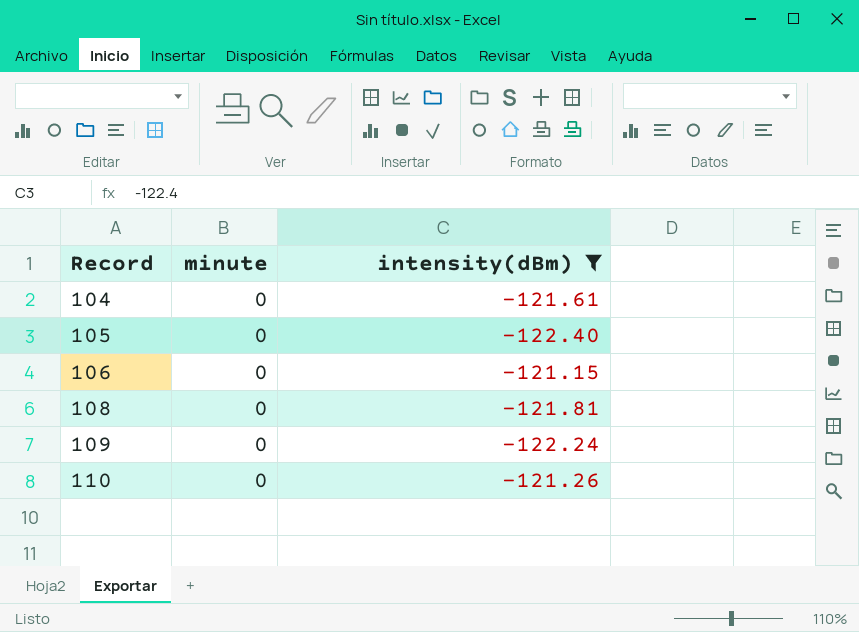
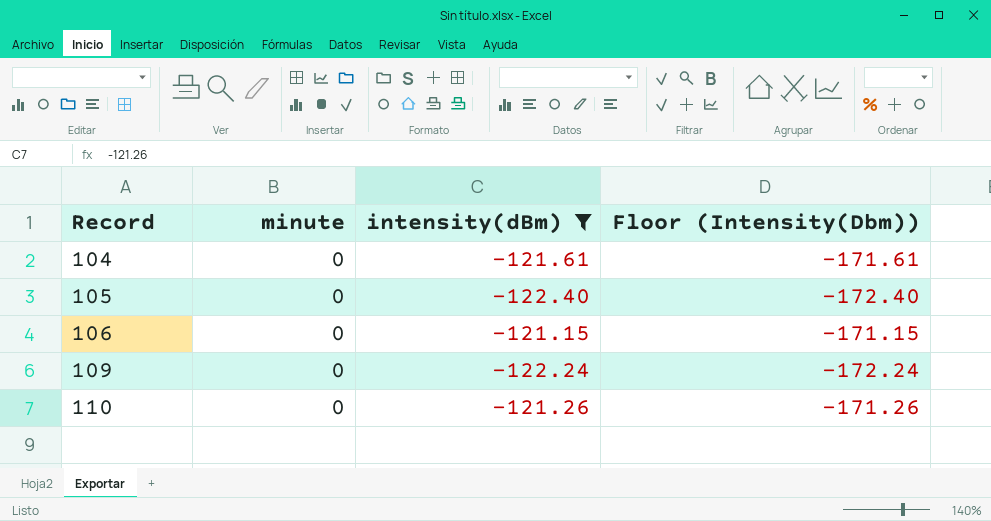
column Floor (Intensity(Dbm)) | formula: none -> [intensity(dBm)] - 50
row 108: 0 | -121.81 -> none

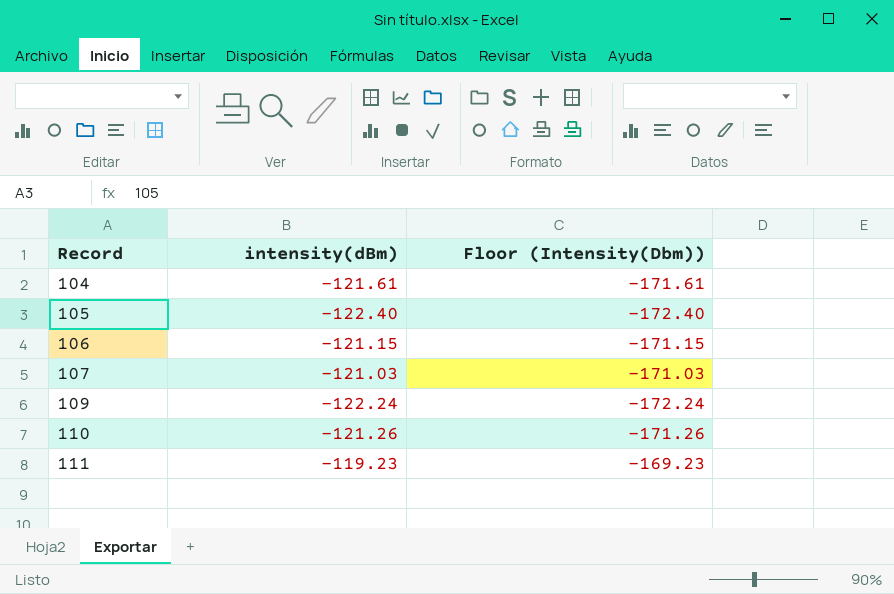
filter: intensity(dBm) <= -121.15 -> none
column minute | position: 2 -> none

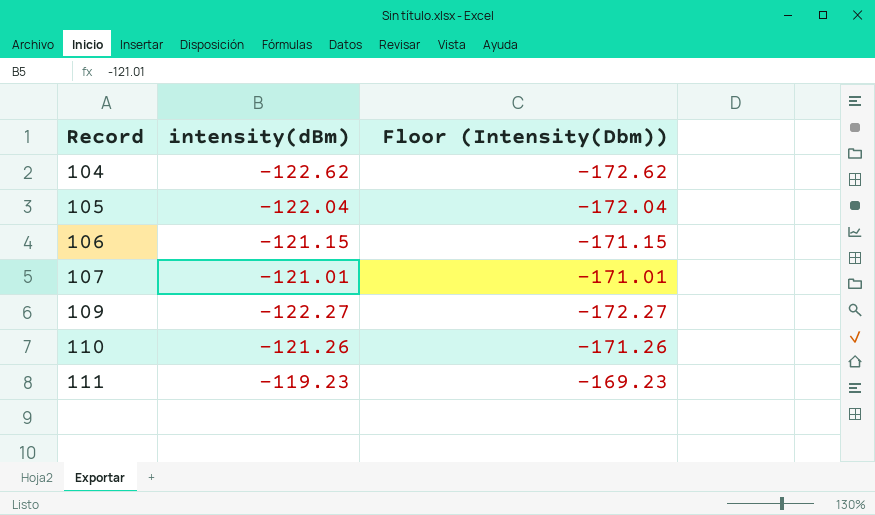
104 | intensity(dBm): -121.61 -> -122.62
104 | Floor (Intensity(Dbm)): -171.61 -> -172.62
105 | intensity(dBm): -122.40 -> -122.04
105 | Floor (Intensity(Dbm)): -172.40 -> -172.04
107 | intensity(dBm): -121.03 -> -121.01
107 | Floor (Intensity(Dbm)): -171.03 -> -171.01
109 | intensity(dBm): -122.24 -> -122.27
109 | Floor (Intensity(Dbm)): -172.24 -> -172.27

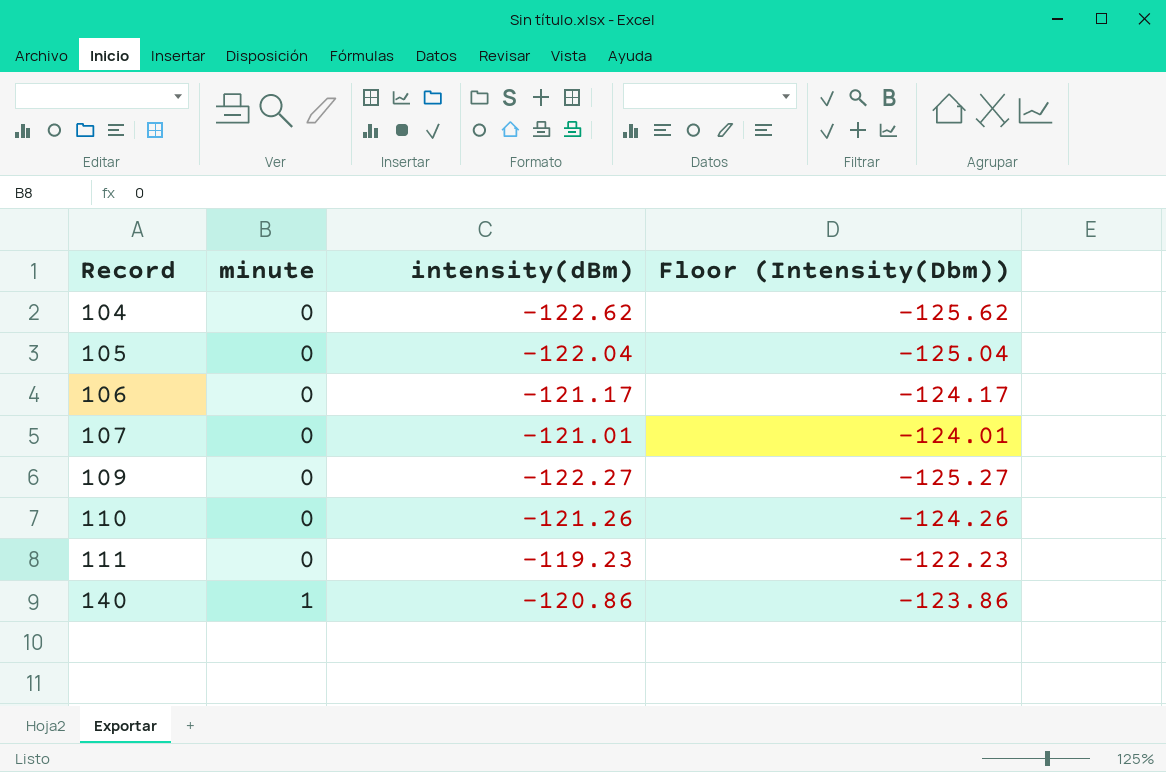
column minute | position: none -> 2
column Floor (Intensity(Dbm)) | formula: [intensity(dBm)] - 50 -> [intensity(dBm)] - 3
106 | intensity(dBm): -121.15 -> -121.17
row 140: none -> 1 | -120.86 | -123.86

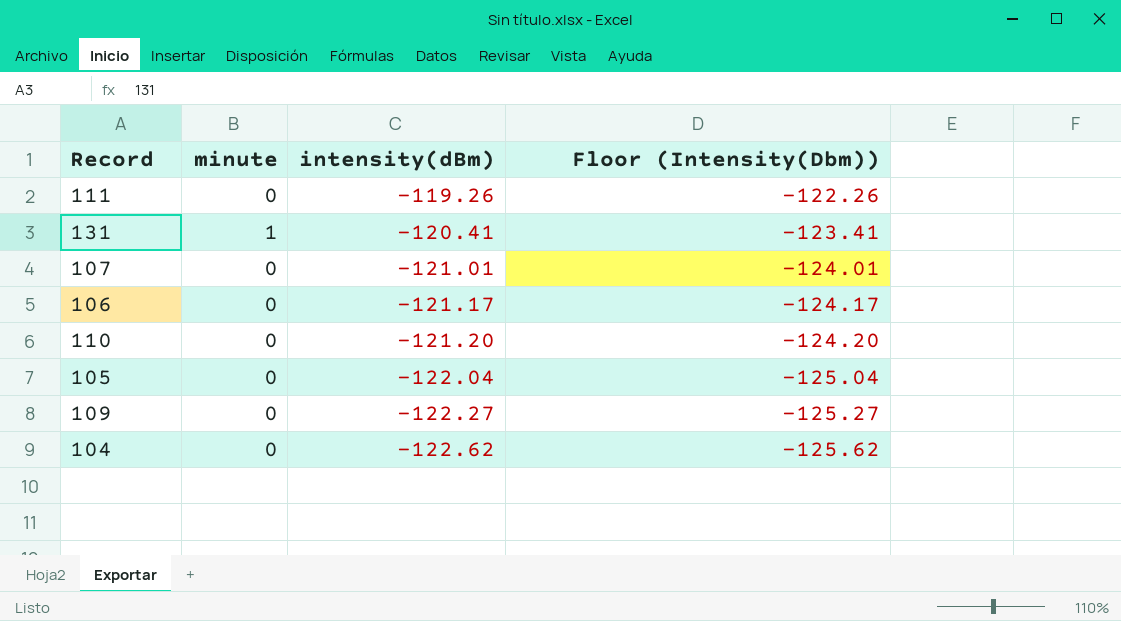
row order: Record ascending -> intensity(dBm) descending
row 140: 1 | -120.86 | -123.86 -> none
111 | intensity(dBm): -119.23 -> -119.26
111 | Floor (Intensity(Dbm)): -122.23 -> -122.26
row 131: none -> 1 | -120.41 | -123.41
110 | intensity(dBm): -121.26 -> -121.20
110 | Floor (Intensity(Dbm)): -124.26 -> -124.20

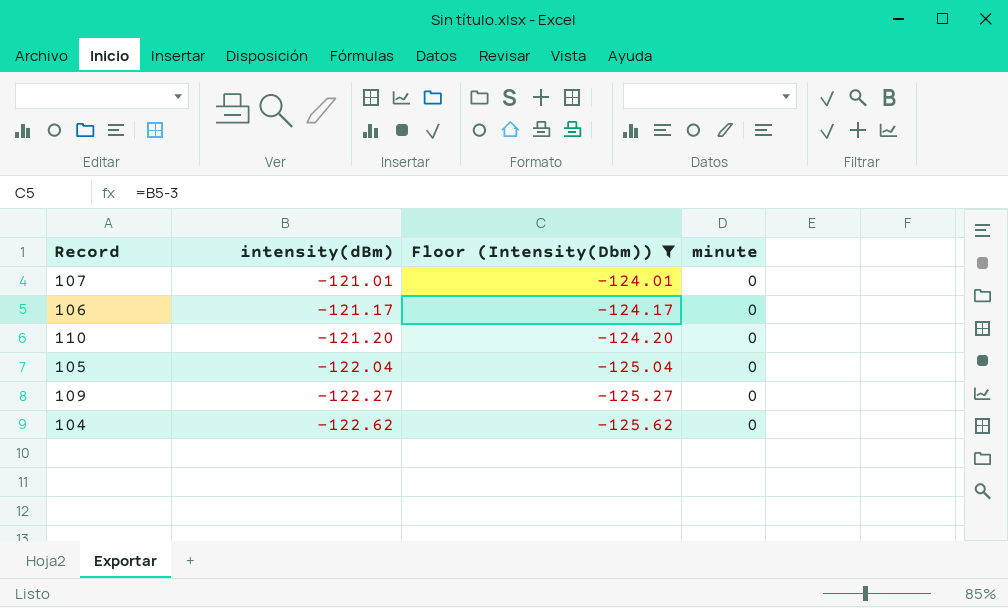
filter: none -> Floor (Intensity(Dbm)) <= -124.01
column minute | position: 2 -> 4

